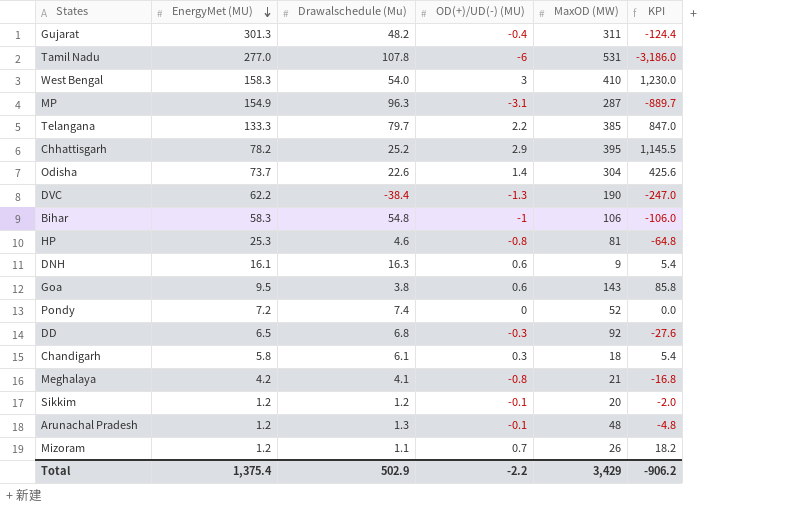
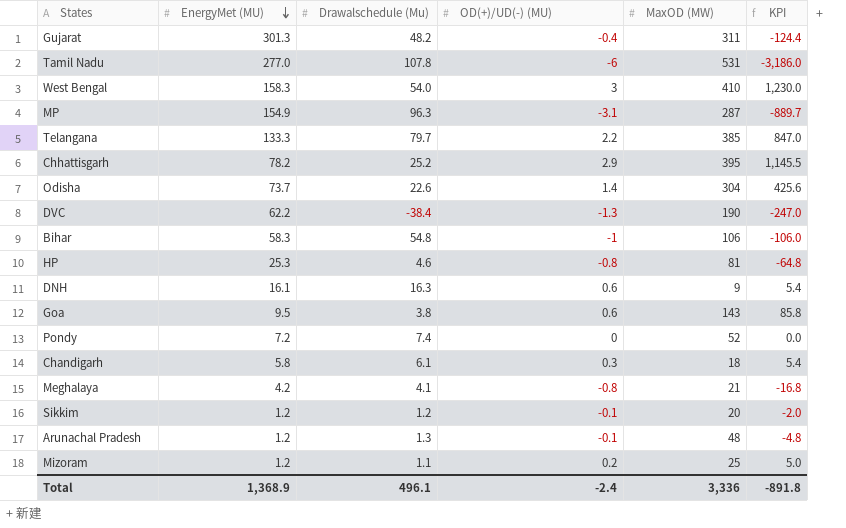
row DD: 6.5 | 6.8 | -0.3 | 92 | -27.6 -> none
Mizoram | OD(+)/UD(-) (MU): 0.7 -> 0.2
Mizoram | MaxOD (MW): 26 -> 25
Mizoram | KPI: 18.2 -> 5.0
Total | EnergyMet (MU): 1,375.4 -> 1,368.9
Total | Drawalschedule (Mu): 502.9 -> 496.1
Total | OD(+)/UD(-) (MU): -2.2 -> -2.4
Total | MaxOD (MW): 3,429 -> 3,336
Total | KPI: -906.2 -> -891.8

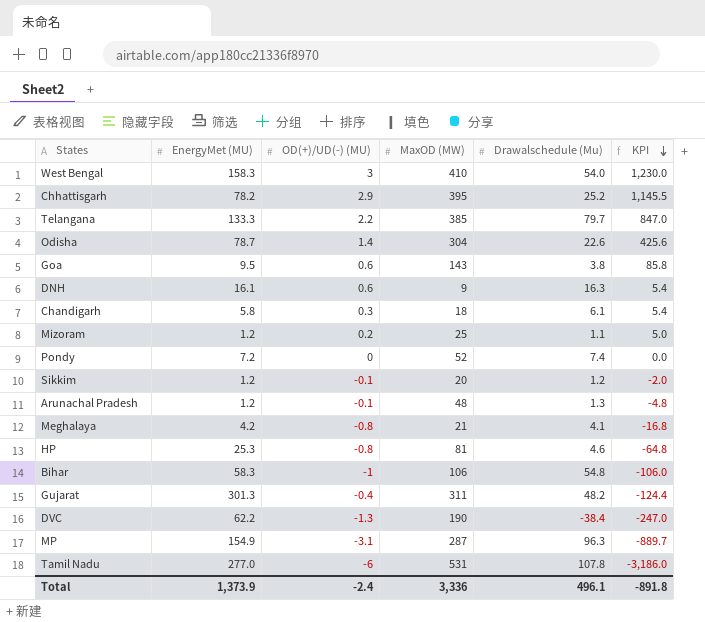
row order: EnergyMet (MU) descending -> KPI descending
column Drawalschedule (Mu) | position: 3 -> 5
Odisha | EnergyMet (MU): 73.7 -> 78.7
Total | EnergyMet (MU): 1,368.9 -> 1,373.9

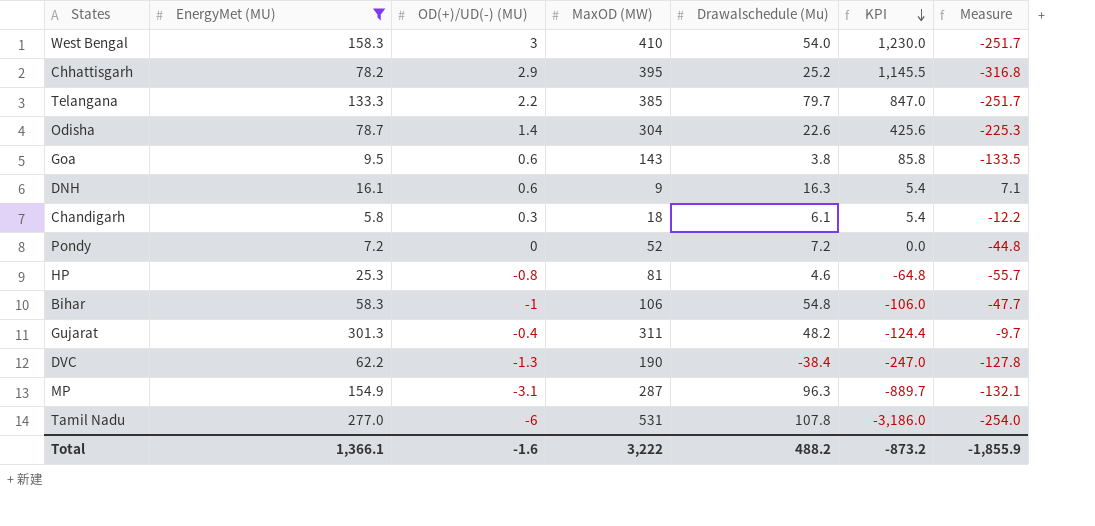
filter: none -> EnergyMet (MU) >= 5.8
column Measure | formula: none -> [EnergyMet (MU)] - [MaxOD (MW)]
Pondy | Drawalschedule (Mu): 7.4 -> 7.2
Total | EnergyMet (MU): 1,373.9 -> 1,366.1
Total | OD(+)/UD(-) (MU): -2.4 -> -1.6
Total | MaxOD (MW): 3,336 -> 3,222
Total | Drawalschedule (Mu): 496.1 -> 488.2
Total | KPI: -891.8 -> -873.2

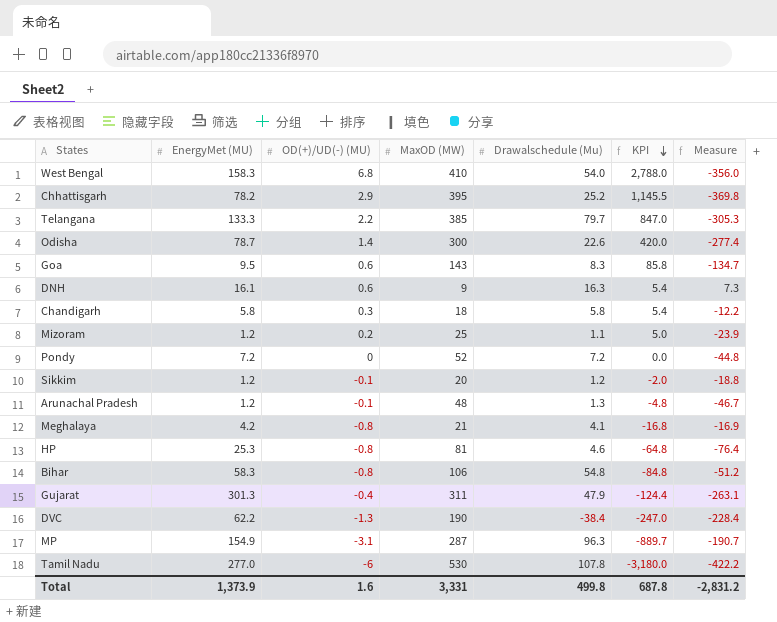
filter: EnergyMet (MU) >= 5.8 -> none
column Measure | formula: [EnergyMet (MU)] - [MaxOD (MW)] -> [Drawalschedule (Mu)] - [MaxOD (MW)]
West Bengal | OD(+)/UD(-) (MU): 3 -> 6.8
West Bengal | KPI: 1,230.0 -> 2,788.0
Odisha | MaxOD (MW): 304 -> 300
Odisha | KPI: 425.6 -> 420.0
Goa | Drawalschedule (Mu): 3.8 -> 8.3
Chandigarh | Drawalschedule (Mu): 6.1 -> 5.8
Bihar | OD(+)/UD(-) (MU): -1 -> -0.8
Bihar | KPI: -106.0 -> -84.8
Gujarat | Drawalschedule (Mu): 48.2 -> 47.9
Tamil Nadu | MaxOD (MW): 531 -> 530
Tamil Nadu | KPI: -3,186.0 -> -3,180.0
Total | EnergyMet (MU): 1,366.1 -> 1,373.9
Total | OD(+)/UD(-) (MU): -1.6 -> 1.6
Total | MaxOD (MW): 3,222 -> 3,331
Total | Drawalschedule (Mu): 488.2 -> 499.8
Total | KPI: -873.2 -> 687.8
Total | Measure: -1,855.9 -> -2,831.2

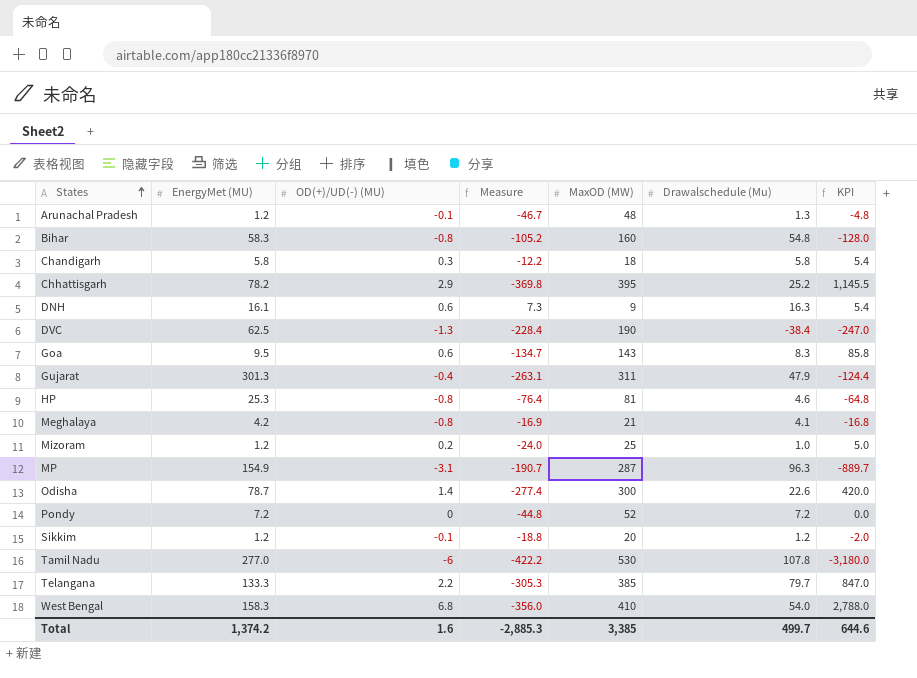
row order: KPI descending -> States ascending
column Measure | position: 7 -> 4
Bihar | Measure: -51.2 -> -105.2
Bihar | MaxOD (MW): 106 -> 160
Bihar | KPI: -84.8 -> -128.0
DVC | EnergyMet (MU): 62.2 -> 62.5
Mizoram | Measure: -23.9 -> -24.0
Mizoram | Drawalschedule (Mu): 1.1 -> 1.0
Total | EnergyMet (MU): 1,373.9 -> 1,374.2
Total | Measure: -2,831.2 -> -2,885.3
Total | MaxOD (MW): 3,331 -> 3,385
Total | Drawalschedule (Mu): 499.8 -> 499.7
Total | KPI: 687.8 -> 644.6

